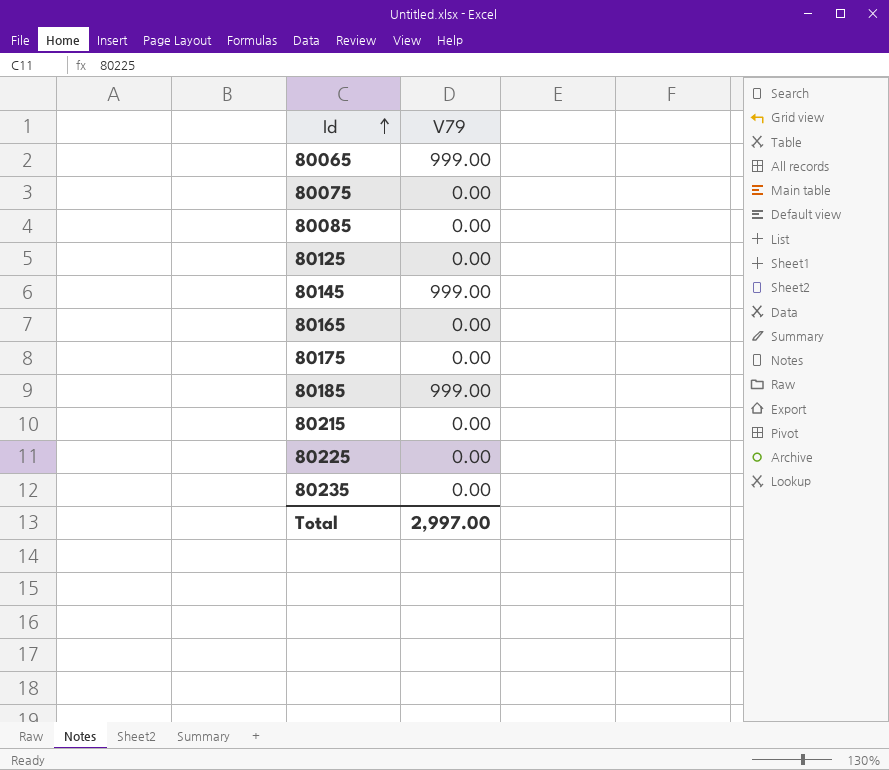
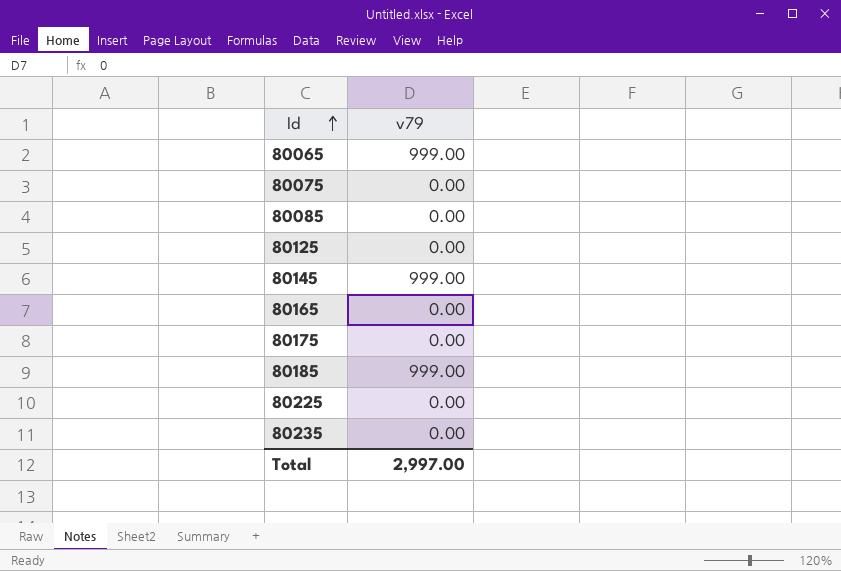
column name: V79 -> v79
row 80215: 0.00 -> none

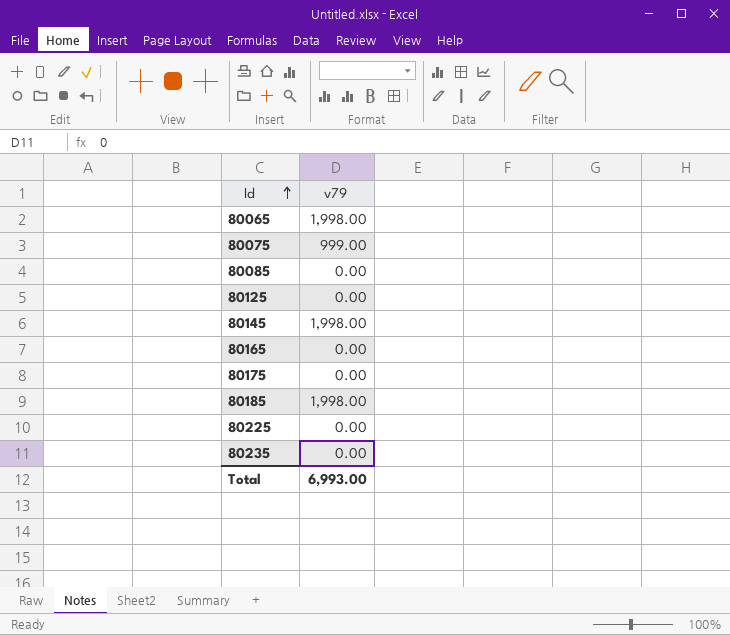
80065 | v79: 999.00 -> 1,998.00
80075 | v79: 0.00 -> 999.00
80145 | v79: 999.00 -> 1,998.00
80185 | v79: 999.00 -> 1,998.00
Total | v79: 2,997.00 -> 6,993.00

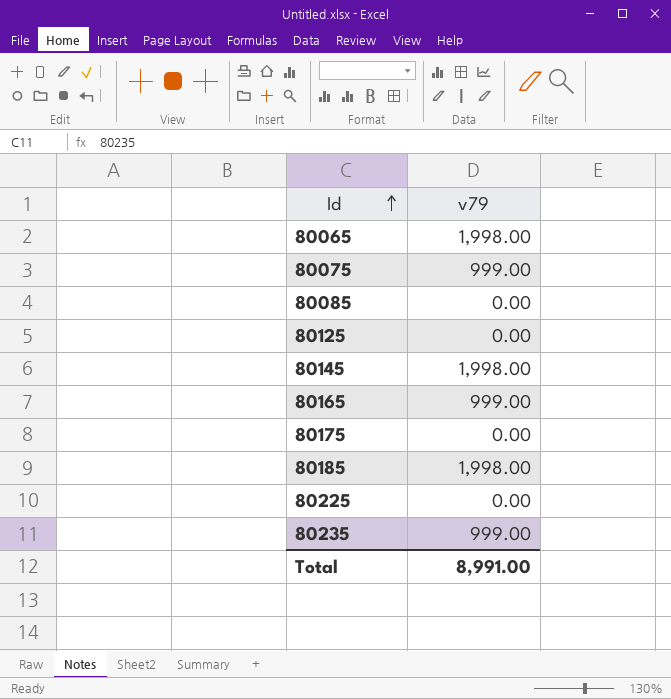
80165 | v79: 0.00 -> 999.00
80235 | v79: 0.00 -> 999.00
Total | v79: 6,993.00 -> 8,991.00

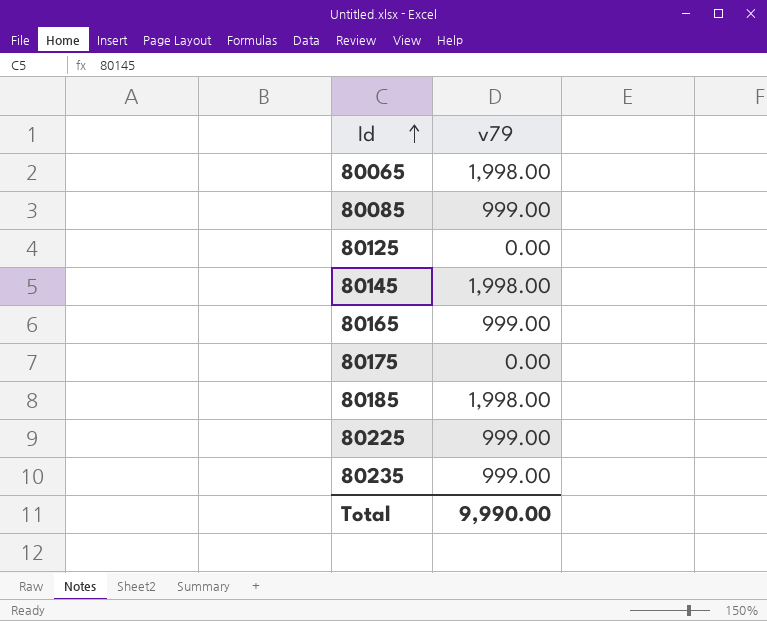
row 80075: 999.00 -> none
80085 | v79: 0.00 -> 999.00
80225 | v79: 0.00 -> 999.00
Total | v79: 8,991.00 -> 9,990.00

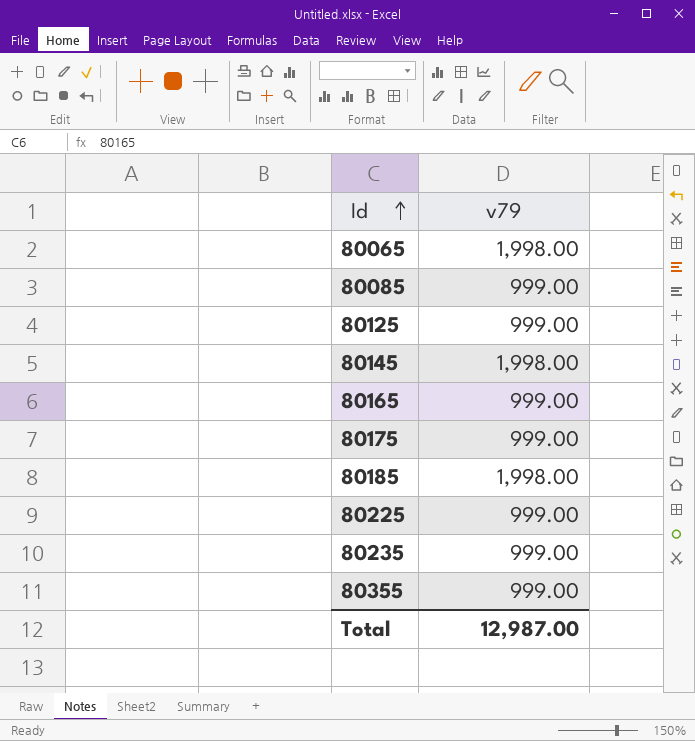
80125 | v79: 0.00 -> 999.00
80175 | v79: 0.00 -> 999.00
row 80355: none -> 999.00
Total | v79: 9,990.00 -> 12,987.00

